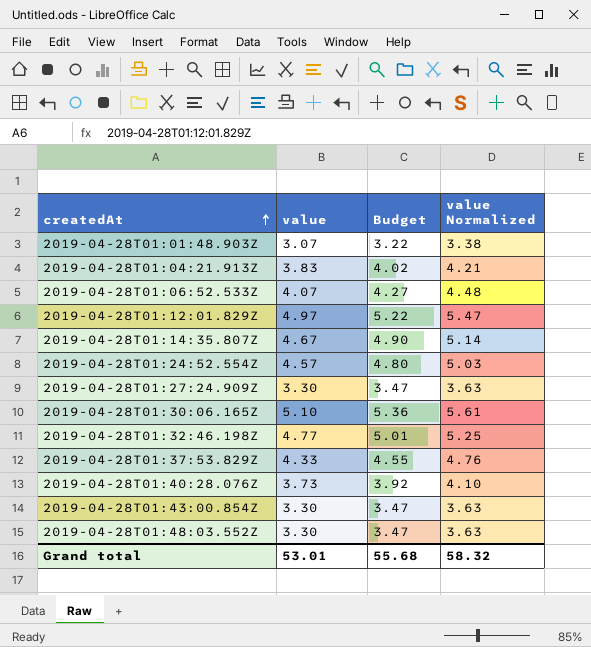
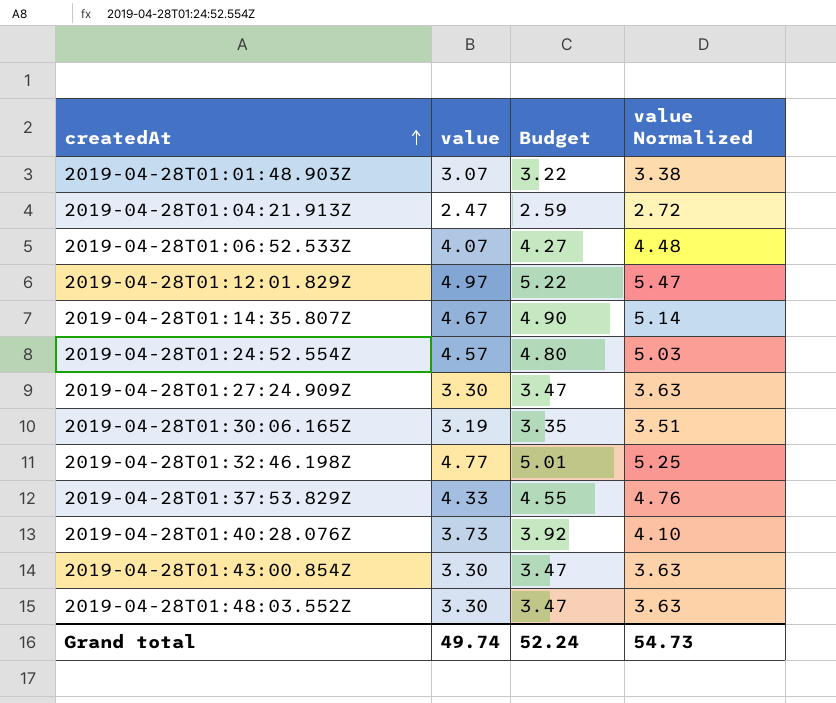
2019-04-28T01:04:21.913Z | value: 3.83 -> 2.47
2019-04-28T01:04:21.913Z | Budget: 4.02 -> 2.59
2019-04-28T01:04:21.913Z | value Normalized: 4.21 -> 2.72
2019-04-28T01:30:06.165Z | value: 5.10 -> 3.19
2019-04-28T01:30:06.165Z | Budget: 5.36 -> 3.35
2019-04-28T01:30:06.165Z | value Normalized: 5.61 -> 3.51
Grand total | value: 53.01 -> 49.74
Grand total | Budget: 55.68 -> 52.24
Grand total | value Normalized: 58.32 -> 54.73

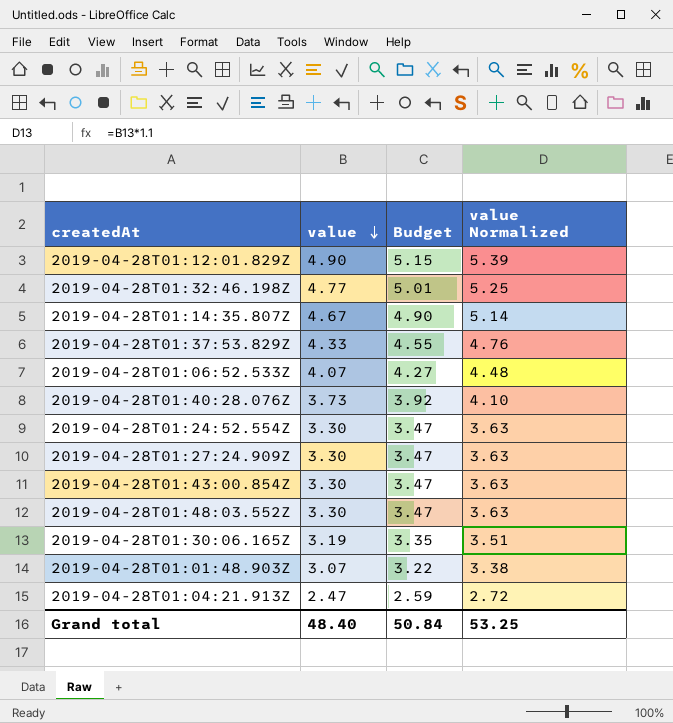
row order: createdAt ascending -> value descending
2019-04-28T01:12:01.829Z | value: 4.97 -> 4.90
2019-04-28T01:12:01.829Z | Budget: 5.22 -> 5.15
2019-04-28T01:12:01.829Z | value Normalized: 5.47 -> 5.39
2019-04-28T01:24:52.554Z | value: 4.57 -> 3.30
2019-04-28T01:24:52.554Z | Budget: 4.80 -> 3.47
2019-04-28T01:24:52.554Z | value Normalized: 5.03 -> 3.63
Grand total | value: 49.74 -> 48.40
Grand total | Budget: 52.24 -> 50.84
Grand total | value Normalized: 54.73 -> 53.25

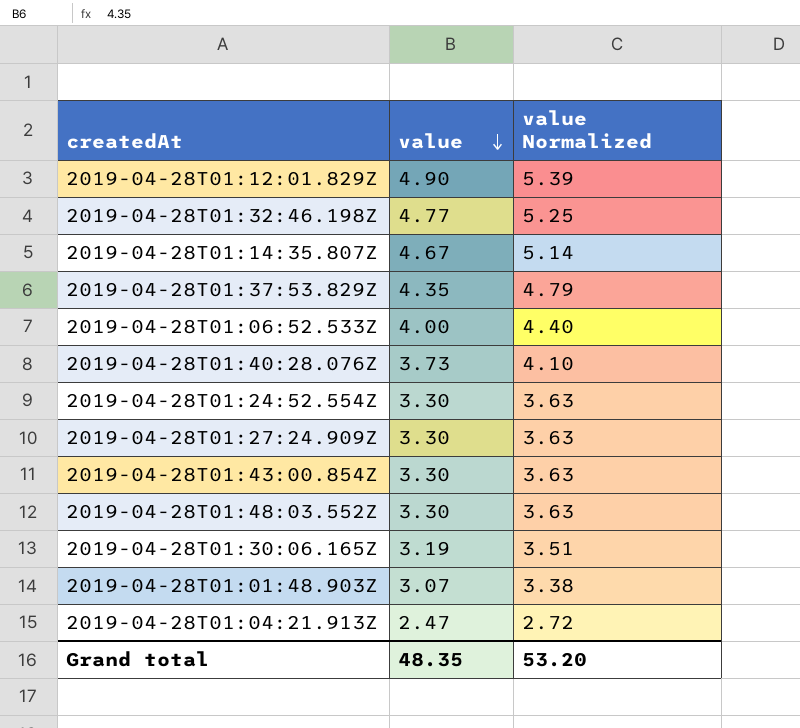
column Budget | formula: [value] * 1.05 -> none
2019-04-28T01:37:53.829Z | value: 4.33 -> 4.35
2019-04-28T01:37:53.829Z | value Normalized: 4.76 -> 4.79
2019-04-28T01:06:52.533Z | value: 4.07 -> 4.00
2019-04-28T01:06:52.533Z | value Normalized: 4.48 -> 4.40
Grand total | value: 48.40 -> 48.35
Grand total | value Normalized: 53.25 -> 53.20

